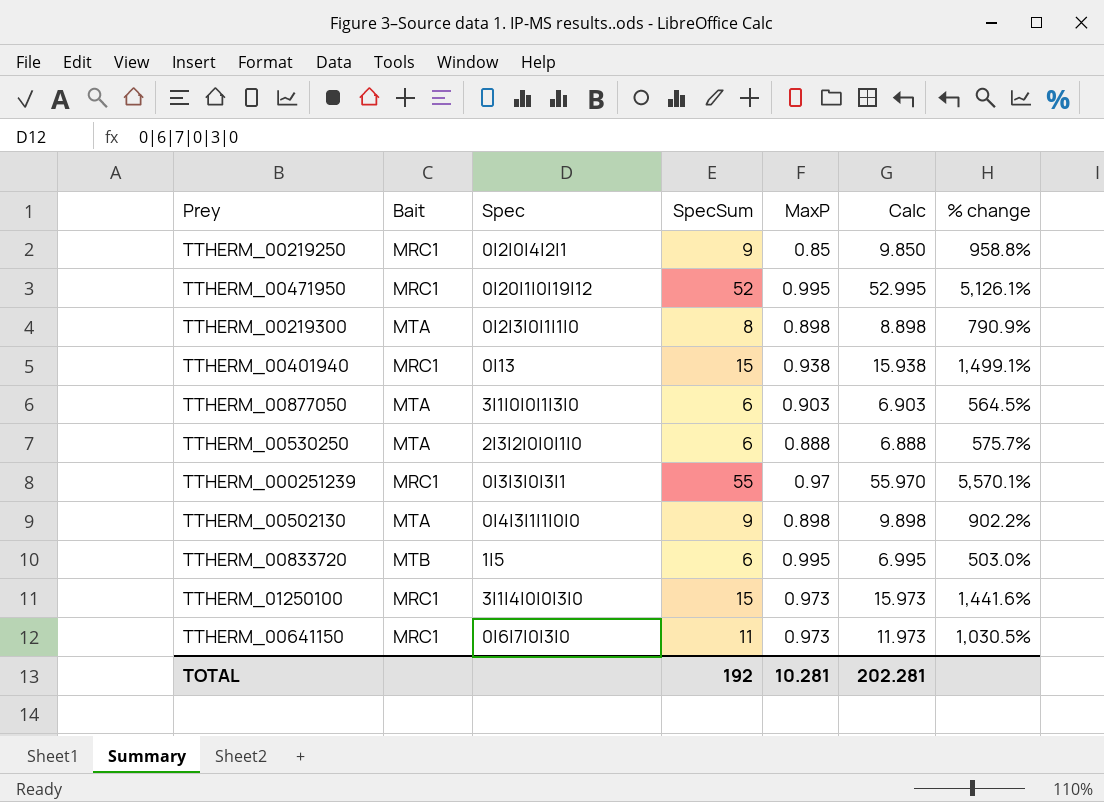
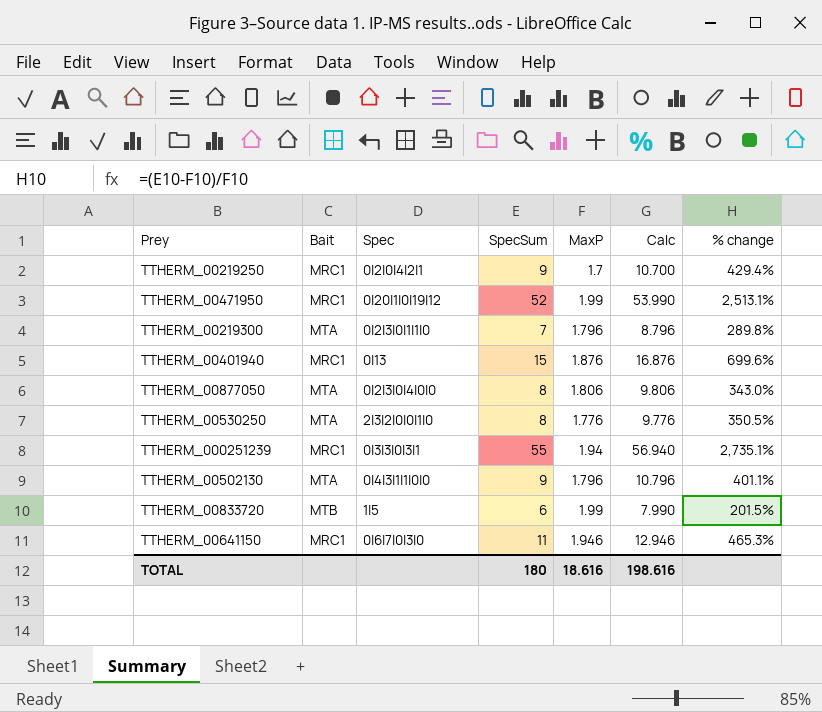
row TTHERM_01250100: MRC1 | 3|1|4|0|0|3|0 | 15 | 0.973 | 15.973 | 1,441.6% -> none
TTHERM_00219250 | MaxP: 0.85 -> 1.7
TTHERM_00219250 | Calc: 9.850 -> 10.700
TTHERM_00219250 | % change: 958.8% -> 429.4%
TTHERM_00471950 | MaxP: 0.995 -> 1.99
TTHERM_00471950 | Calc: 52.995 -> 53.990
TTHERM_00471950 | % change: 5,126.1% -> 2,513.1%
TTHERM_00219300 | SpecSum: 8 -> 7
TTHERM_00219300 | MaxP: 0.898 -> 1.796
TTHERM_00219300 | Calc: 8.898 -> 8.796
TTHERM_00219300 | % change: 790.9% -> 289.8%
TTHERM_00401940 | MaxP: 0.938 -> 1.876
TTHERM_00401940 | Calc: 15.938 -> 16.876
TTHERM_00401940 | % change: 1,499.1% -> 699.6%
TTHERM_00877050 | Spec: 3|1|0|0|1|3|0 -> 0|2|3|0|4|0|0
TTHERM_00877050 | SpecSum: 6 -> 8
TTHERM_00877050 | MaxP: 0.903 -> 1.806
TTHERM_00877050 | Calc: 6.903 -> 9.806
TTHERM_00877050 | % change: 564.5% -> 343.0%
TTHERM_00530250 | SpecSum: 6 -> 8
TTHERM_00530250 | MaxP: 0.888 -> 1.776
TTHERM_00530250 | Calc: 6.888 -> 9.776
TTHERM_00530250 | % change: 575.7% -> 350.5%
TTHERM_000251239 | MaxP: 0.97 -> 1.94
TTHERM_000251239 | Calc: 55.970 -> 56.940
TTHERM_000251239 | % change: 5,570.1% -> 2,735.1%
TTHERM_00502130 | MaxP: 0.898 -> 1.796
TTHERM_00502130 | Calc: 9.898 -> 10.796
TTHERM_00502130 | % change: 902.2% -> 401.1%
TTHERM_00833720 | MaxP: 0.995 -> 1.99
TTHERM_00833720 | Calc: 6.995 -> 7.990
TTHERM_00833720 | % change: 503.0% -> 201.5%
TTHERM_00641150 | MaxP: 0.973 -> 1.946
TTHERM_00641150 | Calc: 11.973 -> 12.946
TTHERM_00641150 | % change: 1,030.5% -> 465.3%
TOTAL | SpecSum: 192 -> 180
TOTAL | MaxP: 10.281 -> 18.616
TOTAL | Calc: 202.281 -> 198.616

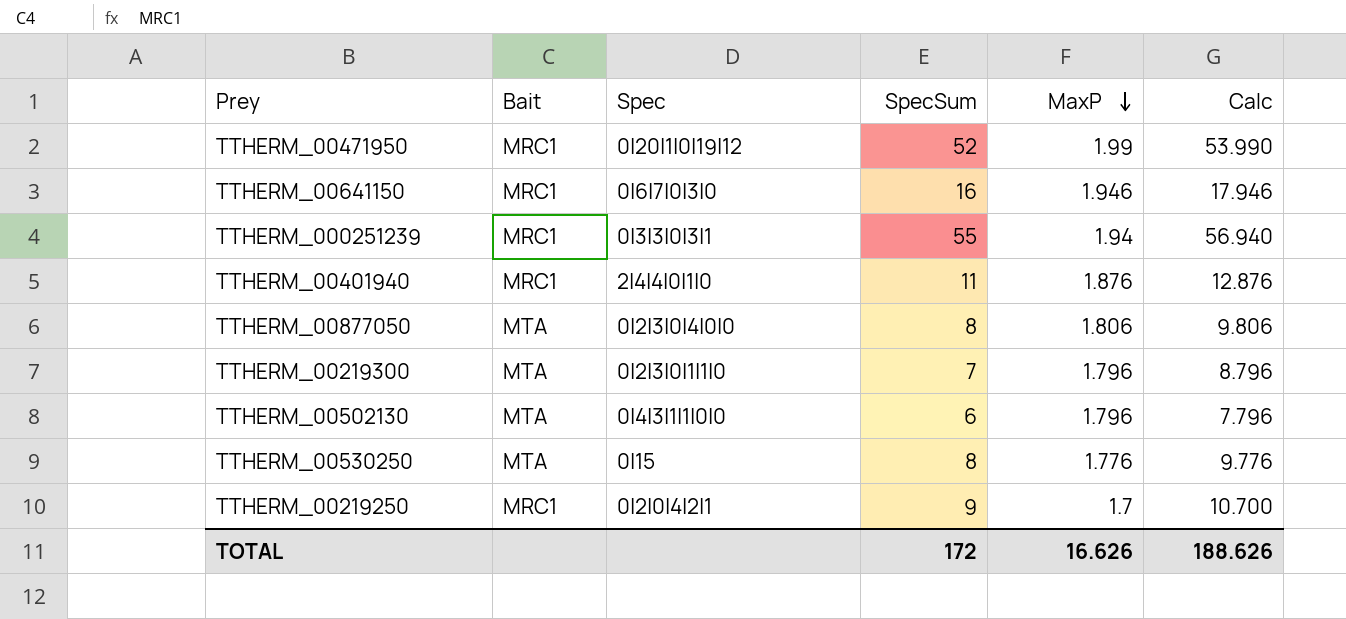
row order: none -> MaxP descending
column % change | formula: ([SpecSum] - [MaxP]) / [MaxP] -> none
row TTHERM_00833720: MTB | 1|5 | 6 | 1.99 | 7.990 | 201.5% -> none
TTHERM_00641150 | SpecSum: 11 -> 16
TTHERM_00641150 | Calc: 12.946 -> 17.946
TTHERM_00401940 | Spec: 0|13 -> 2|4|4|0|1|0
TTHERM_00401940 | SpecSum: 15 -> 11
TTHERM_00401940 | Calc: 16.876 -> 12.876
TTHERM_00502130 | SpecSum: 9 -> 6
TTHERM_00502130 | Calc: 10.796 -> 7.796
TTHERM_00530250 | Spec: 2|3|2|0|0|1|0 -> 0|15
TOTAL | SpecSum: 180 -> 172
TOTAL | MaxP: 18.616 -> 16.626
TOTAL | Calc: 198.616 -> 188.626

